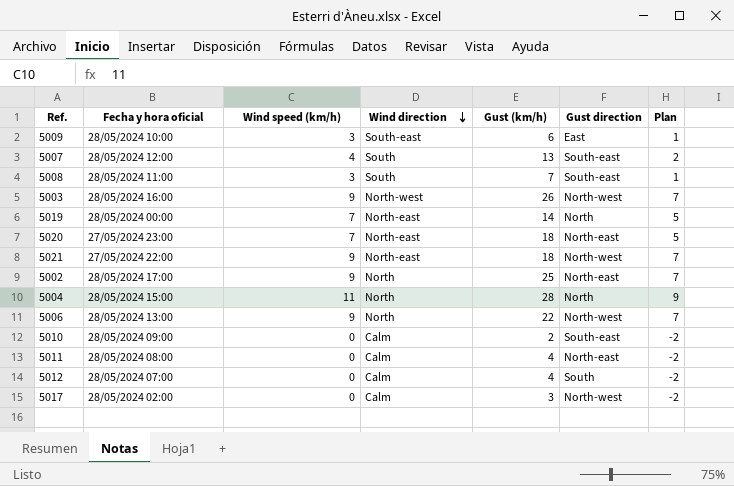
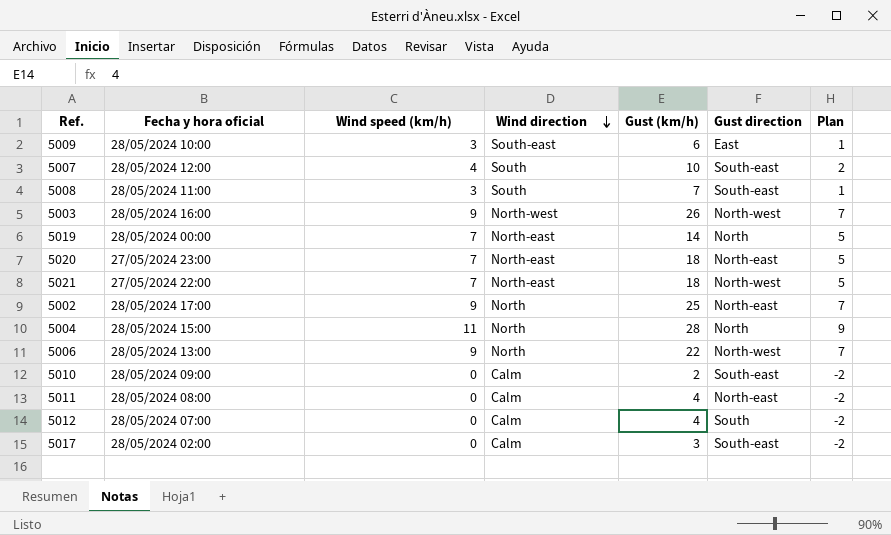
5007 | Gust (km/h): 13 -> 10
5021 | Wind speed (km/h): 9 -> 7
5021 | Plan: 7 -> 5
5017 | Gust direction: North-west -> South-east

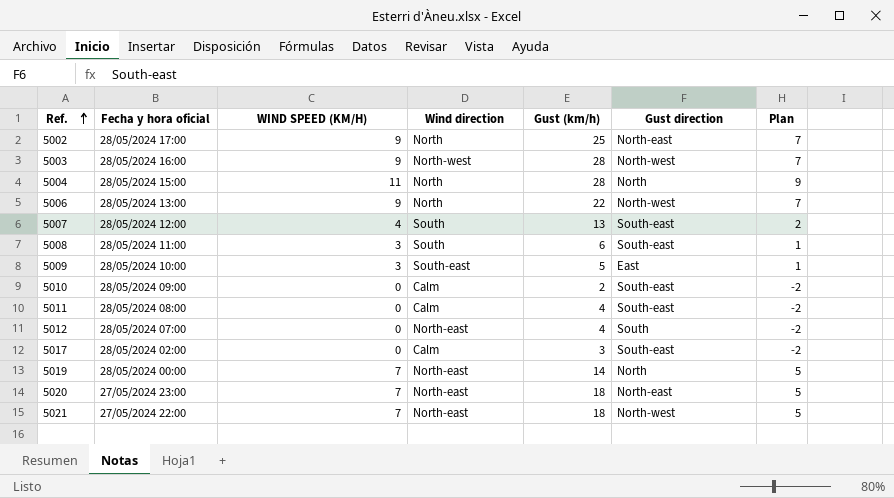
row order: Wind direction descending -> Ref. ascending
column name: Wind speed (km/h) -> WIND SPEED (KM/H)
5003 | Gust (km/h): 26 -> 28
5007 | Gust (km/h): 10 -> 13
5008 | Gust (km/h): 7 -> 6
5009 | Gust (km/h): 6 -> 5
5011 | Gust direction: North-east -> South-east
5012 | Wind direction: Calm -> North-east

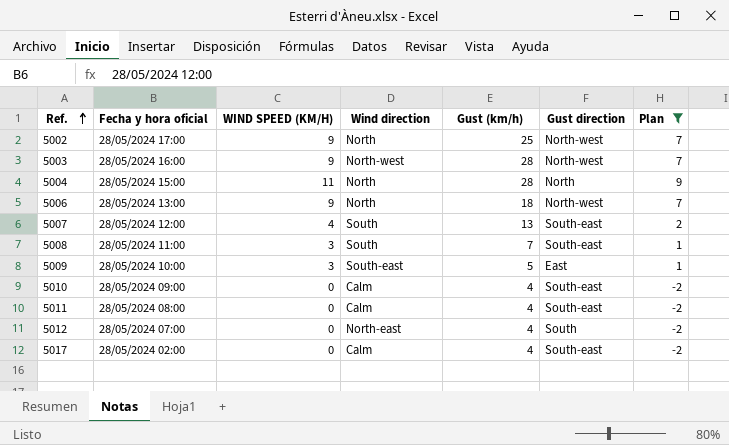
filter: none -> Plan != 5
5002 | Gust direction: North-east -> North-west
5006 | Gust (km/h): 22 -> 18
5008 | Gust (km/h): 6 -> 7
5010 | Gust (km/h): 2 -> 4
5017 | Gust (km/h): 3 -> 4

